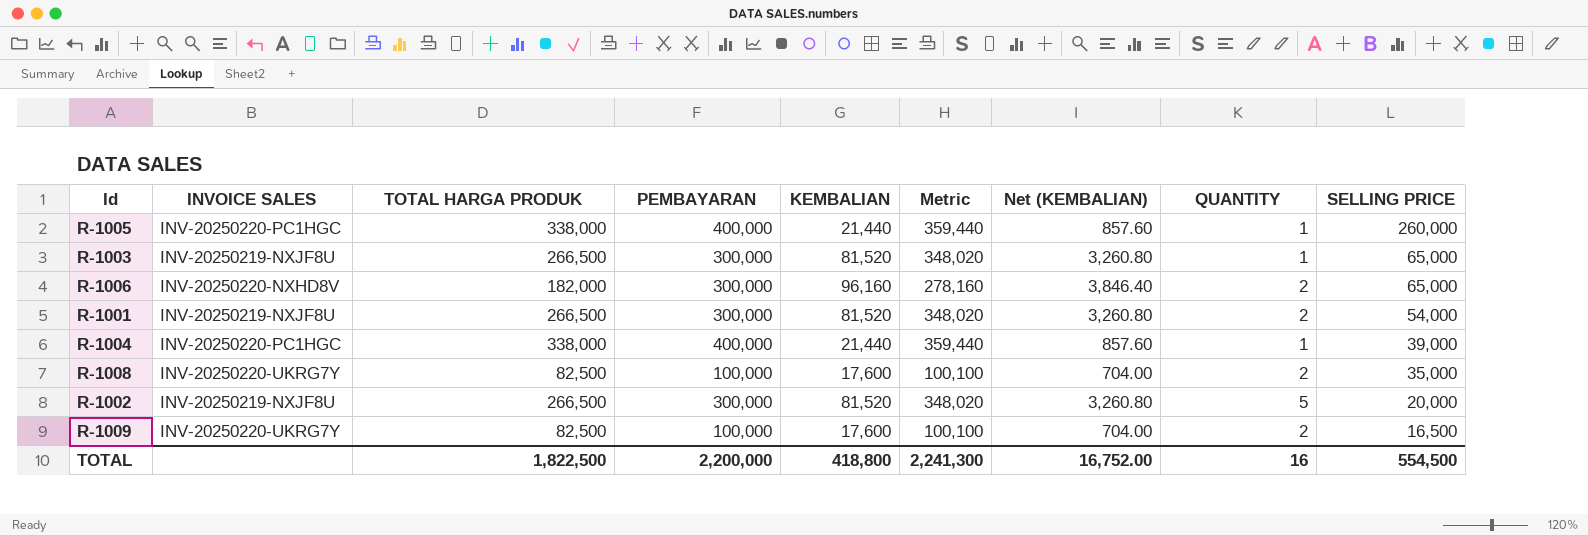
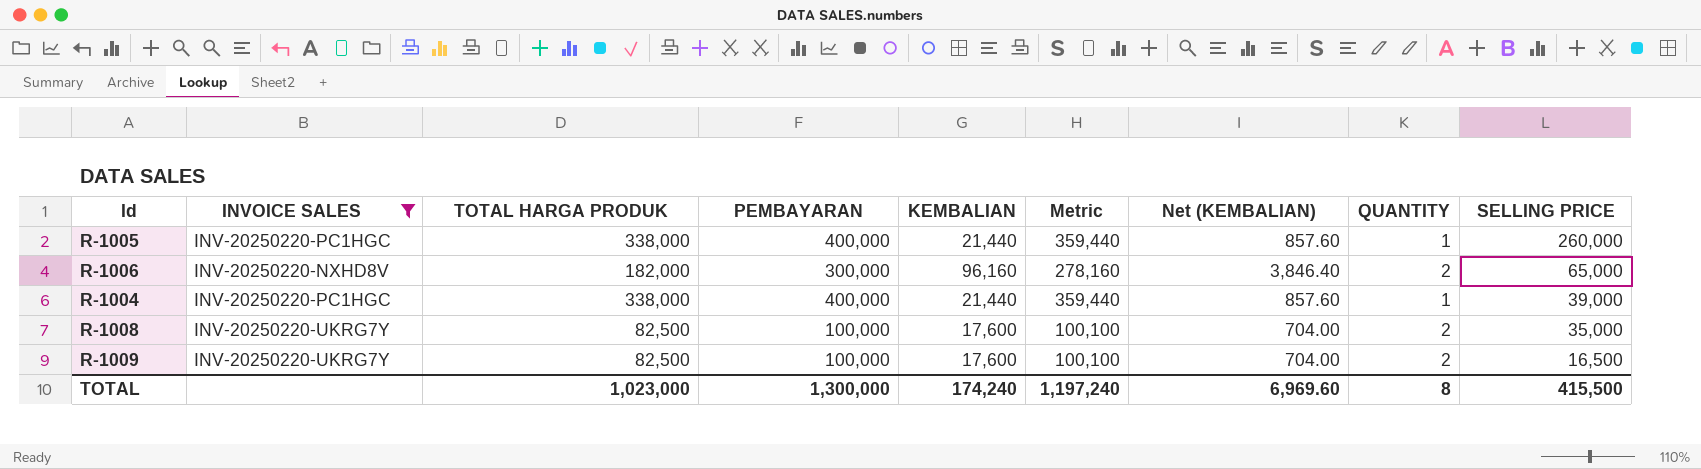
filter: none -> INVOICE SALES != INV-20250219-NXJF8U
TOTAL | TOTAL HARGA PRODUK: 1,822,500 -> 1,023,000
TOTAL | PEMBAYARAN: 2,200,000 -> 1,300,000
TOTAL | KEMBALIAN: 418,800 -> 174,240
TOTAL | Metric: 2,241,300 -> 1,197,240
TOTAL | Net (KEMBALIAN): 16,752.00 -> 6,969.60
TOTAL | QUANTITY: 16 -> 8
TOTAL | SELLING PRICE: 554,500 -> 415,500

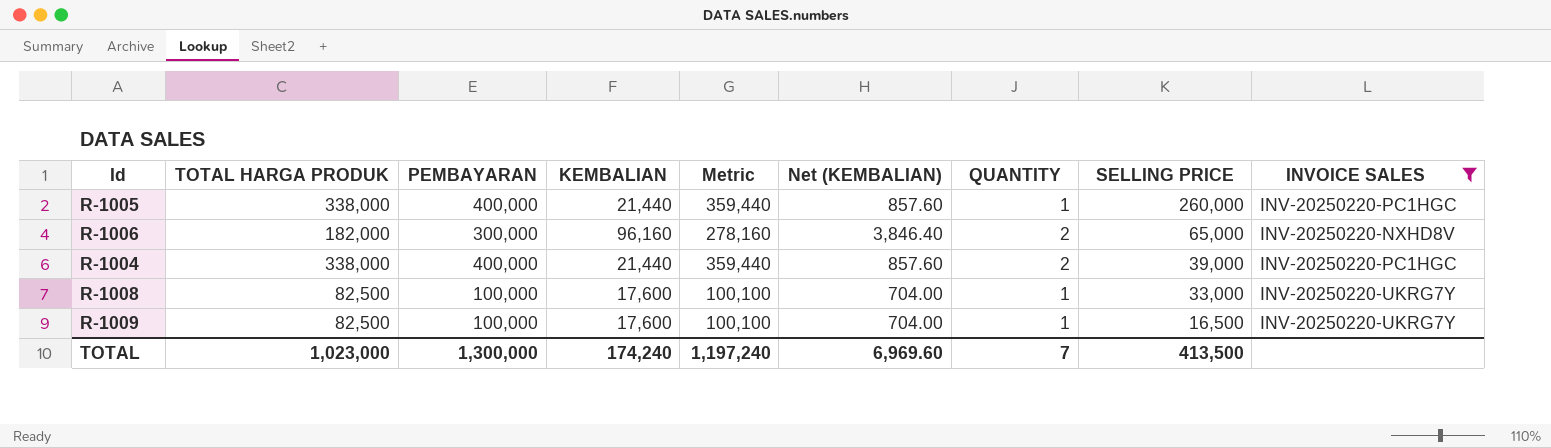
column INVOICE SALES | position: 2 -> 9
R-1004 | QUANTITY: 1 -> 2
R-1008 | QUANTITY: 2 -> 1
R-1008 | SELLING PRICE: 35,000 -> 33,000
R-1009 | QUANTITY: 2 -> 1
TOTAL | QUANTITY: 8 -> 7
TOTAL | SELLING PRICE: 415,500 -> 413,500

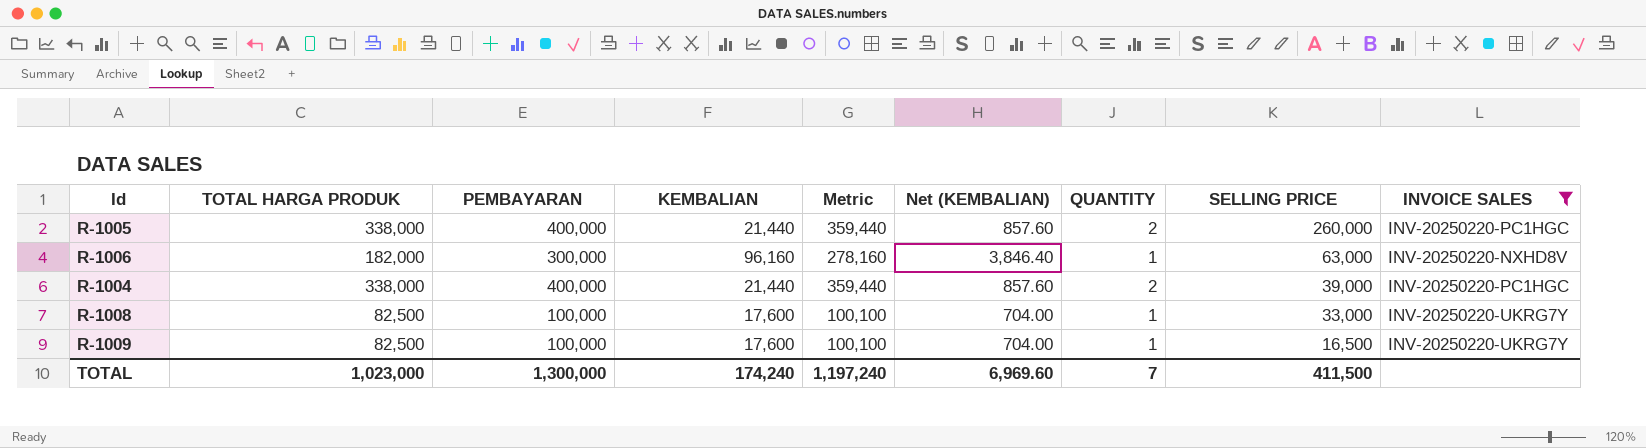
R-1005 | QUANTITY: 1 -> 2
R-1006 | QUANTITY: 2 -> 1
R-1006 | SELLING PRICE: 65,000 -> 63,000
TOTAL | SELLING PRICE: 413,500 -> 411,500

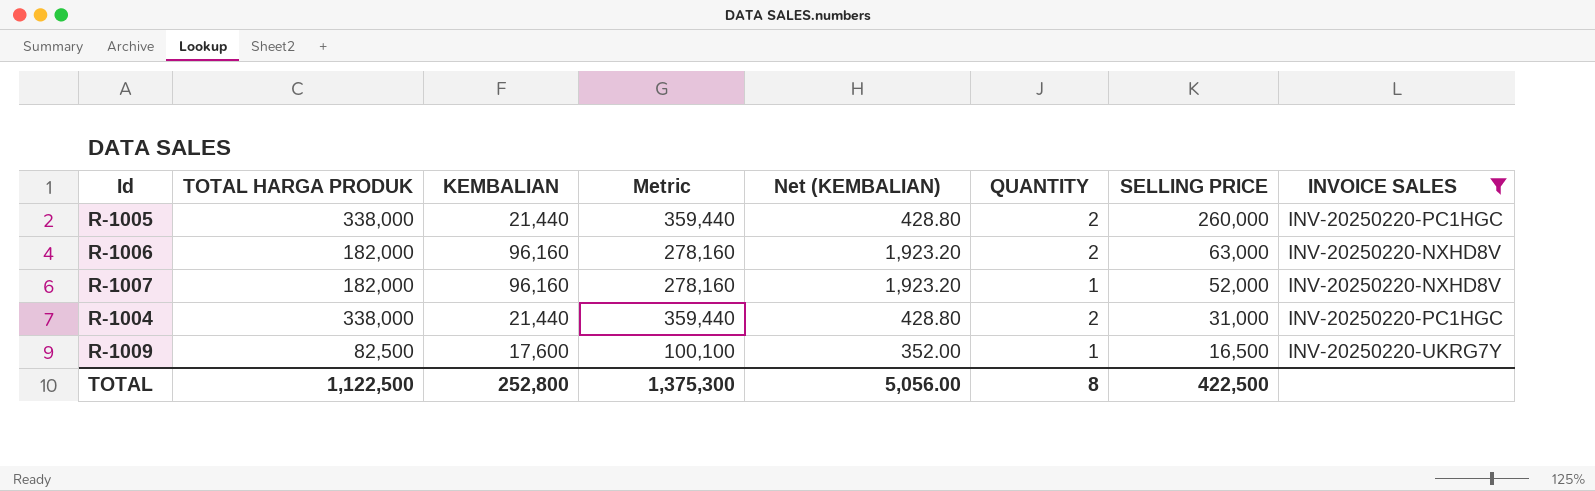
column PEMBAYARAN | position: 3 -> none
column Net (KEMBALIAN) | formula: [KEMBALIAN] * 0.04 -> [KEMBALIAN] * 0.02
row R-1008: 82,500 | 100,000 | 17,600 | 100,100 | 704.00 | 1 | 33,000 | INV-20250220-UKRG7Y -> none
R-1006 | QUANTITY: 1 -> 2
row R-1007: none -> 182,000 | 96,160 | 278,160 | 1,923.20 | 1 | 52,000 | INV-20250220-NXHD8V
R-1004 | SELLING PRICE: 39,000 -> 31,000
TOTAL | TOTAL HARGA PRODUK: 1,023,000 -> 1,122,500
TOTAL | KEMBALIAN: 174,240 -> 252,800
TOTAL | Metric: 1,197,240 -> 1,375,300
TOTAL | Net (KEMBALIAN): 6,969.60 -> 5,056.00
TOTAL | QUANTITY: 7 -> 8
TOTAL | SELLING PRICE: 411,500 -> 422,500

